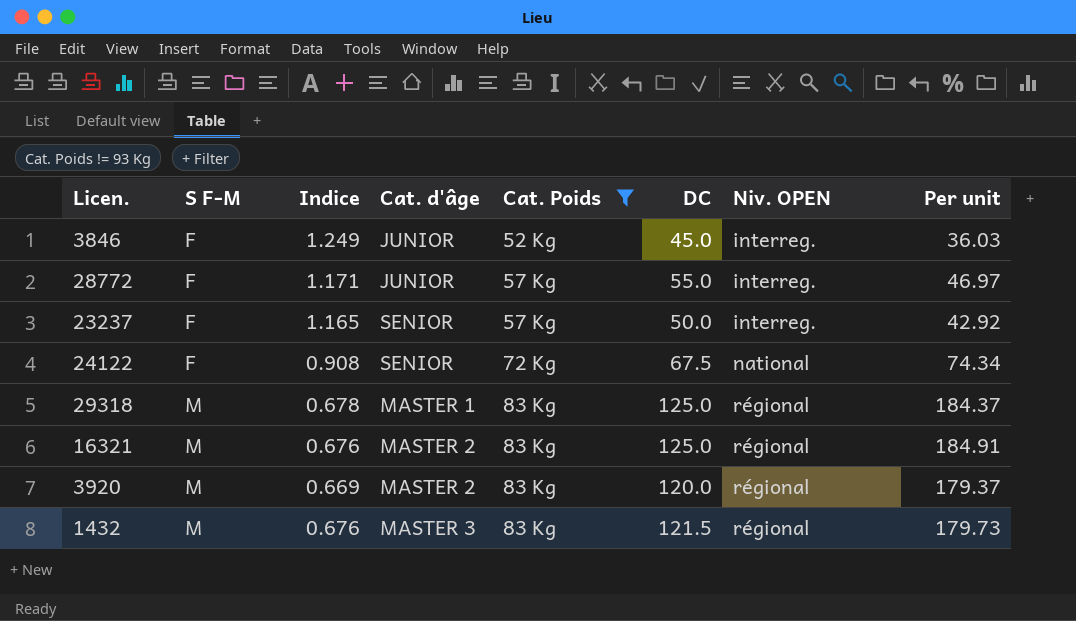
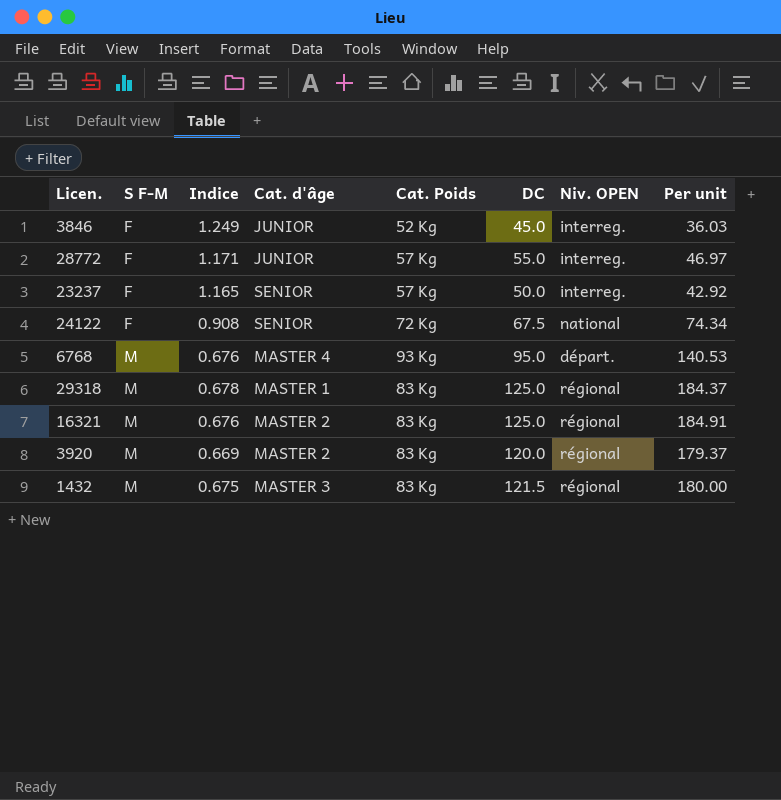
filter: Cat. Poids != 93 Kg -> none
1432 | Indice: 0.676 -> 0.675
1432 | Per unit: 179.73 -> 180.00

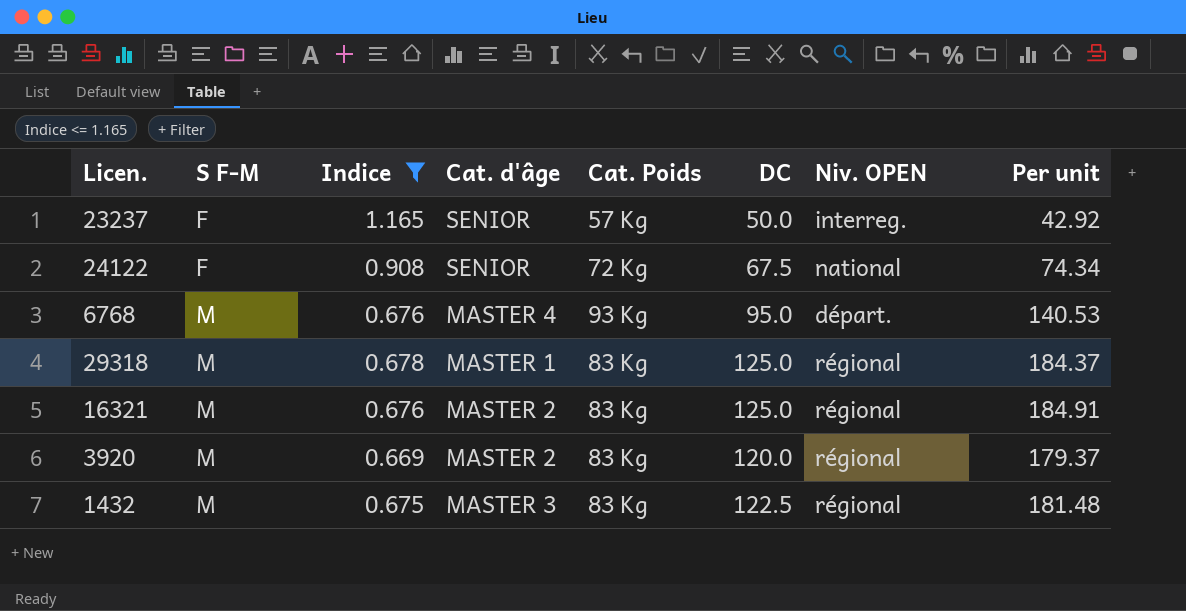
filter: none -> Indice <= 1.165
1432 | DC: 121.5 -> 122.5
1432 | Per unit: 180.00 -> 181.48

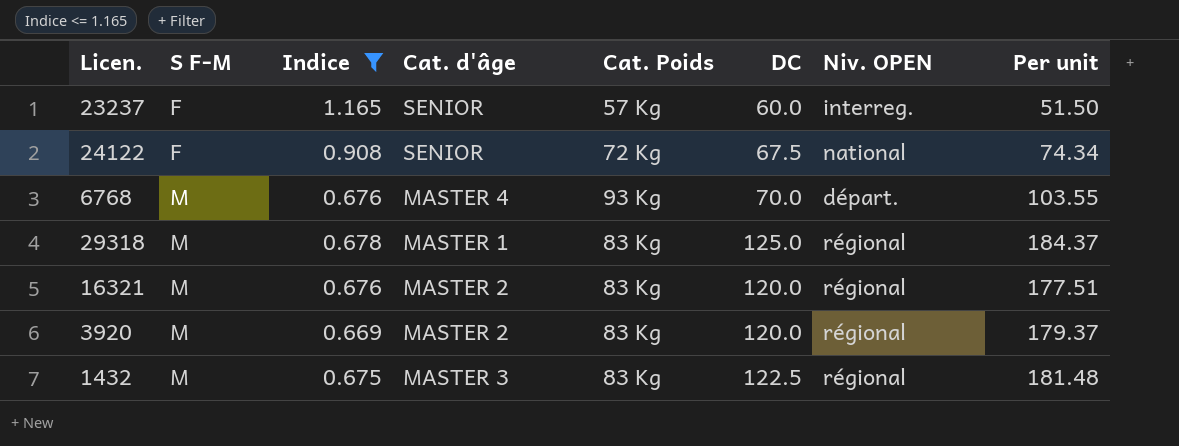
23237 | DC: 50.0 -> 60.0
23237 | Per unit: 42.92 -> 51.50
6768 | DC: 95.0 -> 70.0
6768 | Per unit: 140.53 -> 103.55
16321 | DC: 125.0 -> 120.0
16321 | Per unit: 184.91 -> 177.51

